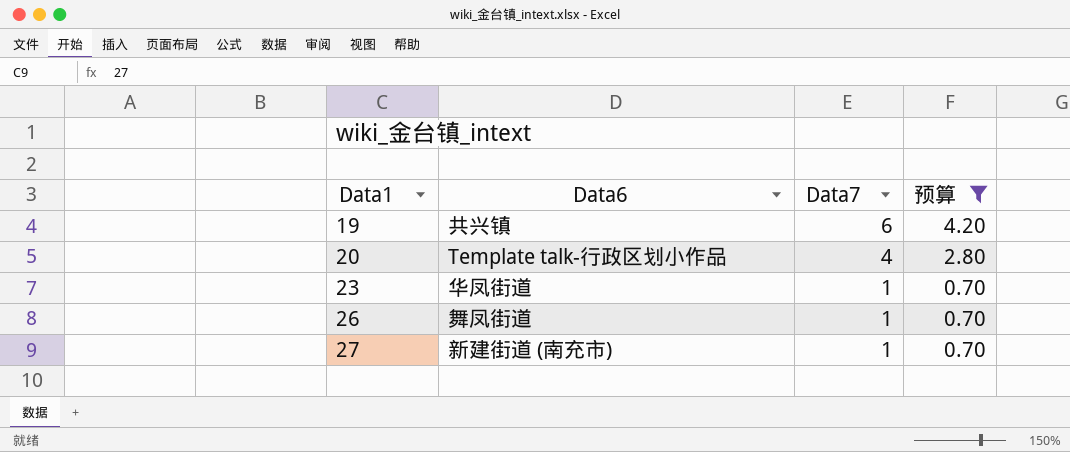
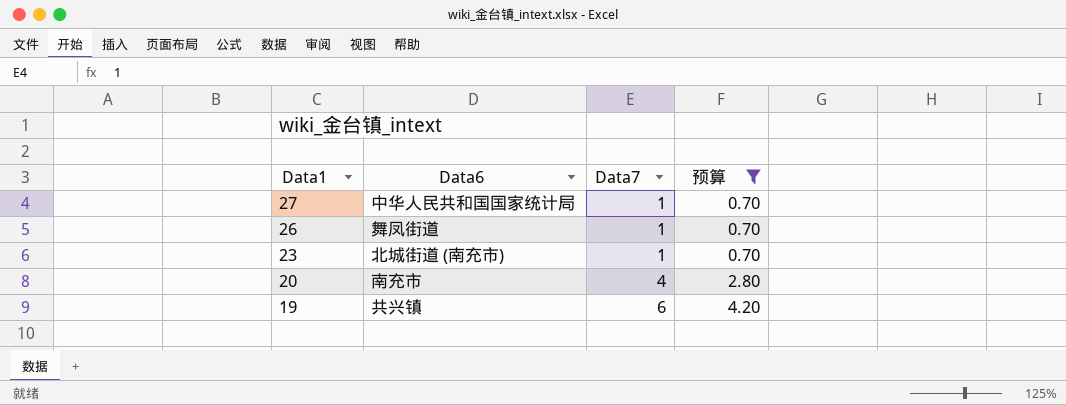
row order: Data1 ascending -> Data1 descending
27 | Data6: 新建街道 (南充市) -> 中华人民共和国国家统计局
23 | Data6: 华凤街道 -> 北城街道 (南充市)
20 | Data6: Template talk-行政区划小作品 -> 南充市

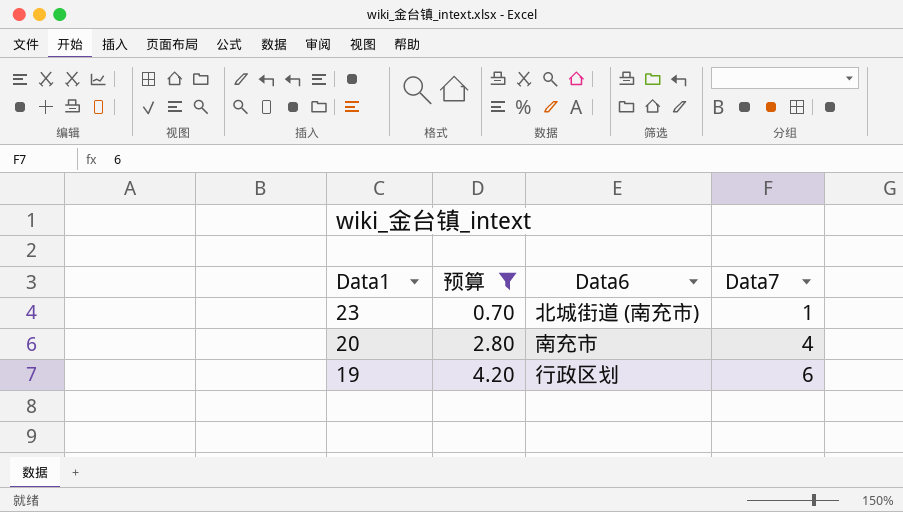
column 预算 | position: 4 -> 2
row 27: 中华人民共和国国家统计局 | 1 | 0.70 -> none
row 26: 舞凤街道 | 1 | 0.70 -> none
19 | Data6: 共兴镇 -> 行政区划

